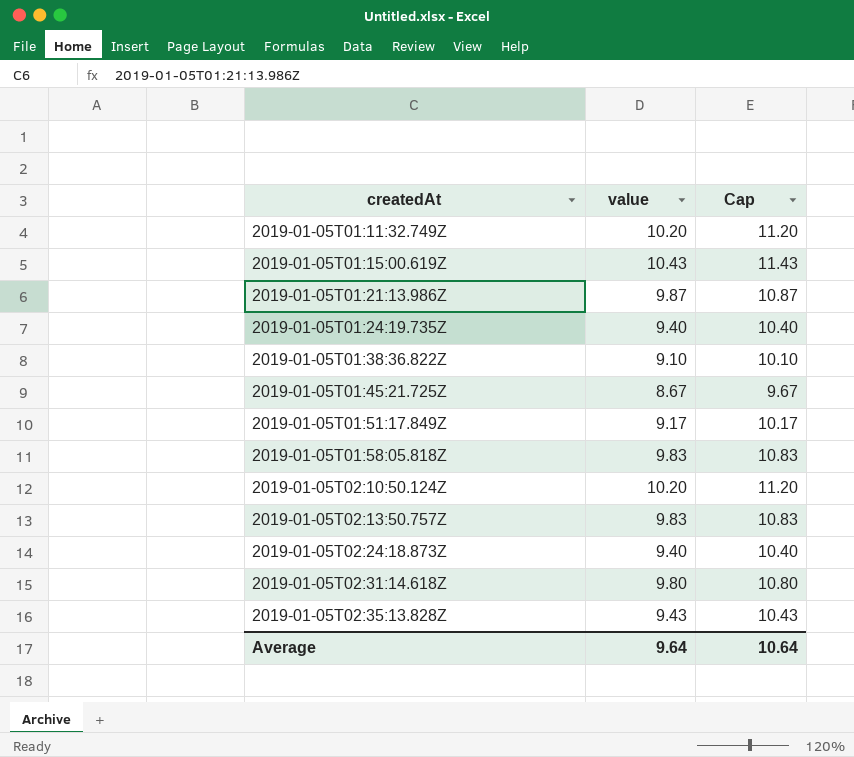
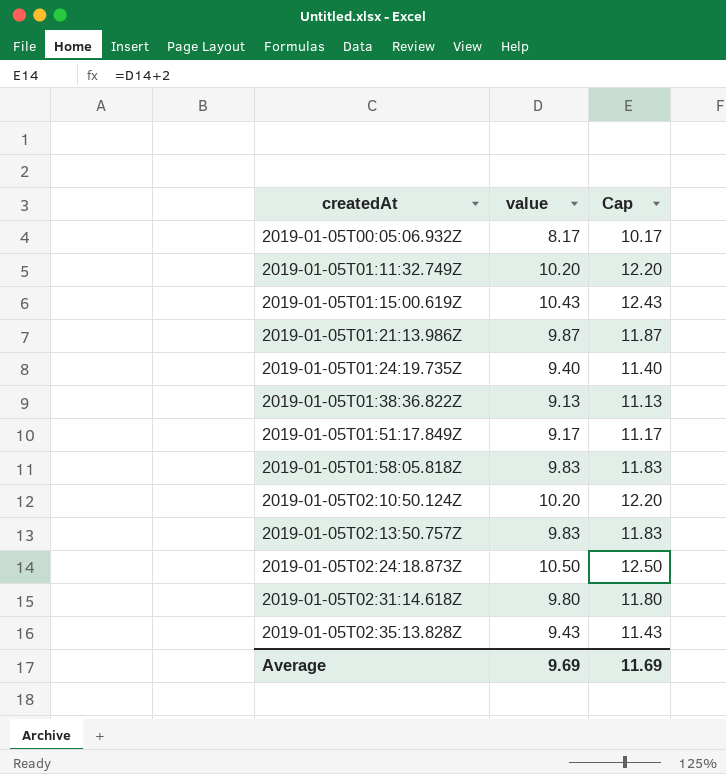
column Cap | formula: [value] + 1 -> [value] + 2
row 2019-01-05T01:45:21.725Z: 8.67 | 9.67 -> none
row 2019-01-05T00:05:06.932Z: none -> 8.17 | 10.17
2019-01-05T01:38:36.822Z | value: 9.10 -> 9.13
2019-01-05T02:24:18.873Z | value: 9.40 -> 10.50
Average | value: 9.64 -> 9.69
Average | Cap: 10.64 -> 11.69

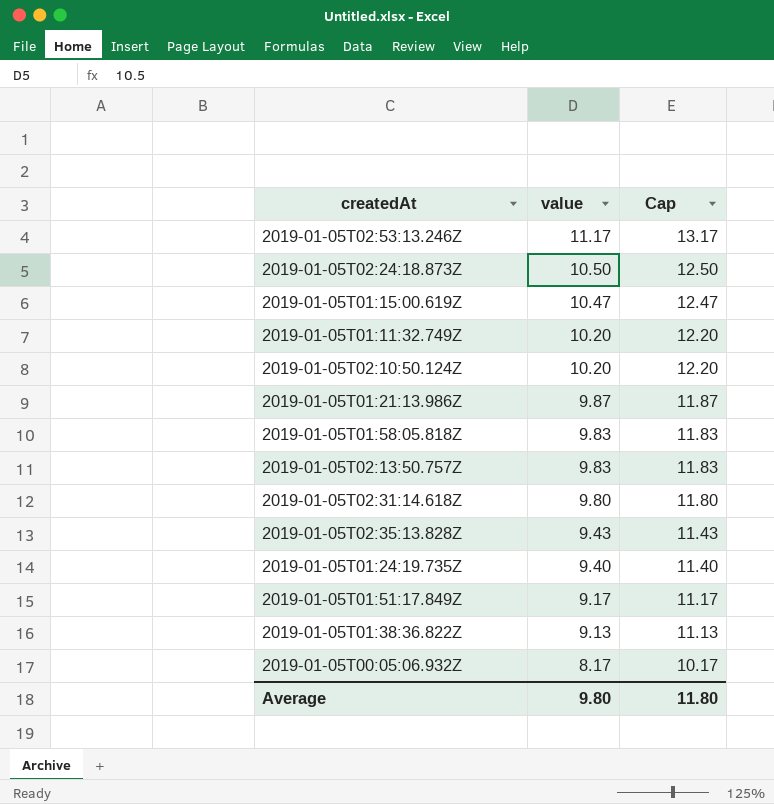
row order: createdAt ascending -> value descending
row 2019-01-05T02:53:13.246Z: none -> 11.17 | 13.17
2019-01-05T01:15:00.619Z | value: 10.43 -> 10.47
2019-01-05T01:15:00.619Z | Cap: 12.43 -> 12.47
Average | value: 9.69 -> 9.80
Average | Cap: 11.69 -> 11.80

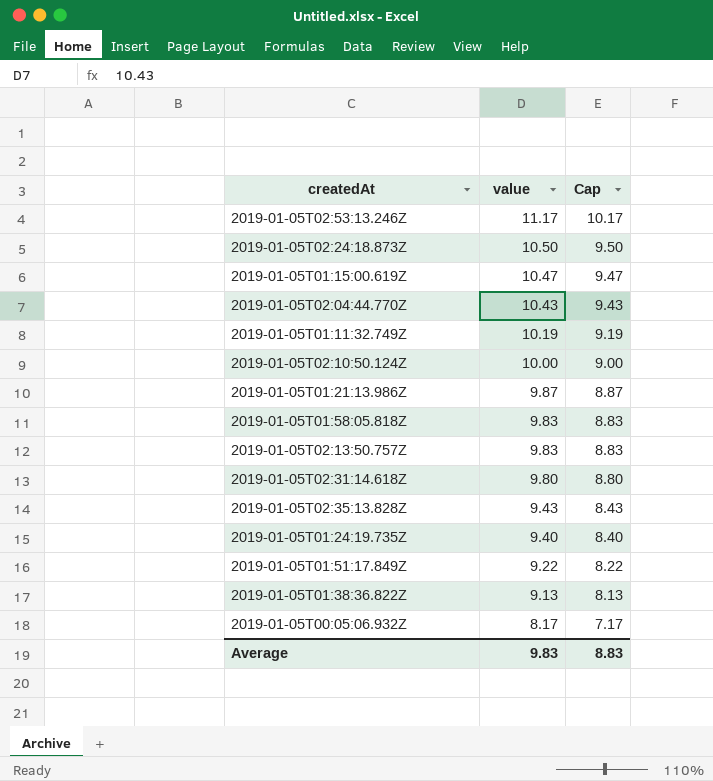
column Cap | formula: [value] + 2 -> [value] - 1
row 2019-01-05T02:04:44.770Z: none -> 10.43 | 9.43
2019-01-05T01:11:32.749Z | value: 10.20 -> 10.19
2019-01-05T02:10:50.124Z | value: 10.20 -> 10.00
2019-01-05T01:51:17.849Z | value: 9.17 -> 9.22
Average | value: 9.80 -> 9.83
Average | Cap: 11.80 -> 8.83

